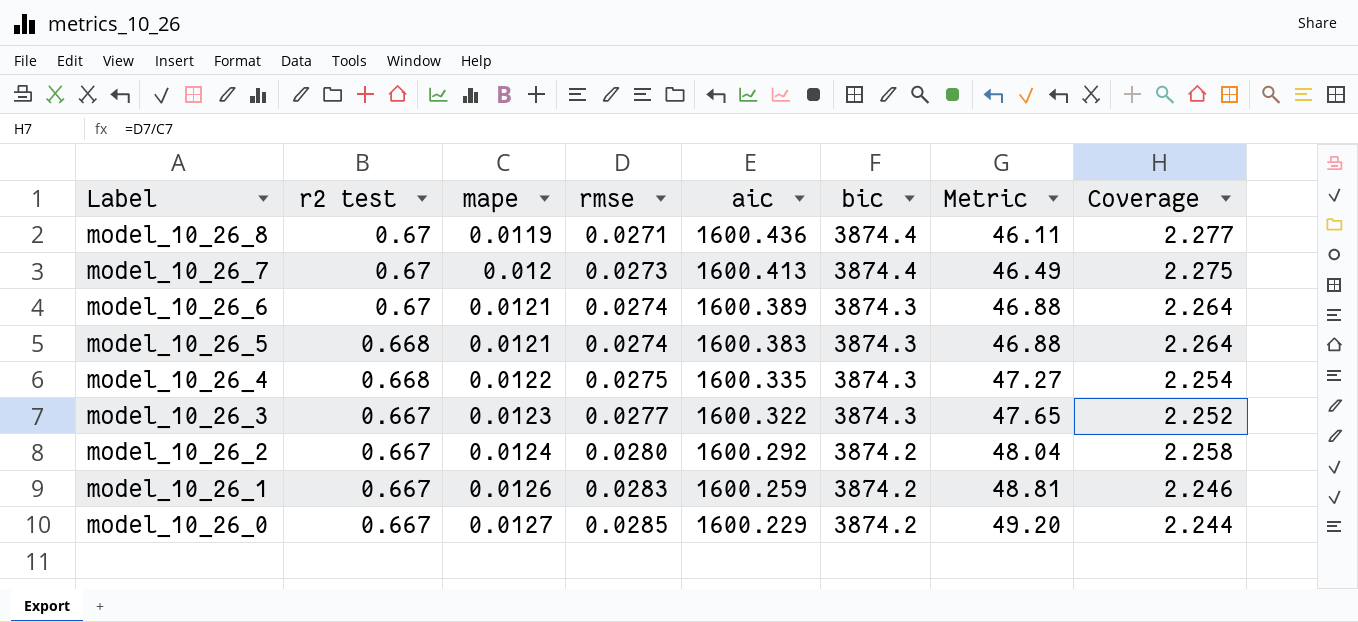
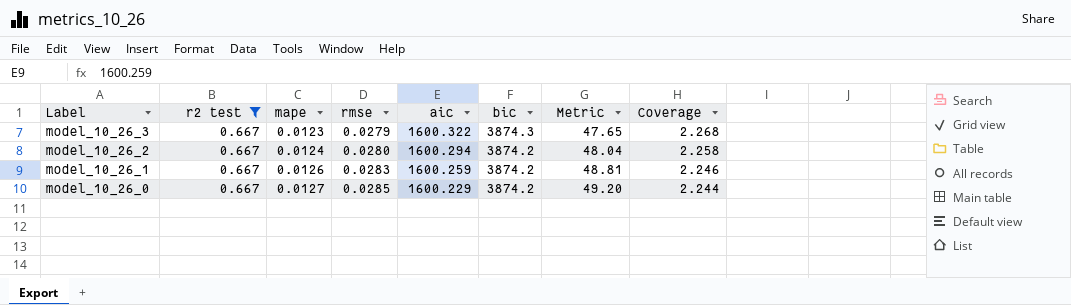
filter: none -> r2 test = 0.667
model_10_26_3 | rmse: 0.0277 -> 0.0279
model_10_26_3 | Coverage: 2.252 -> 2.268
model_10_26_2 | aic: 1600.292 -> 1600.294

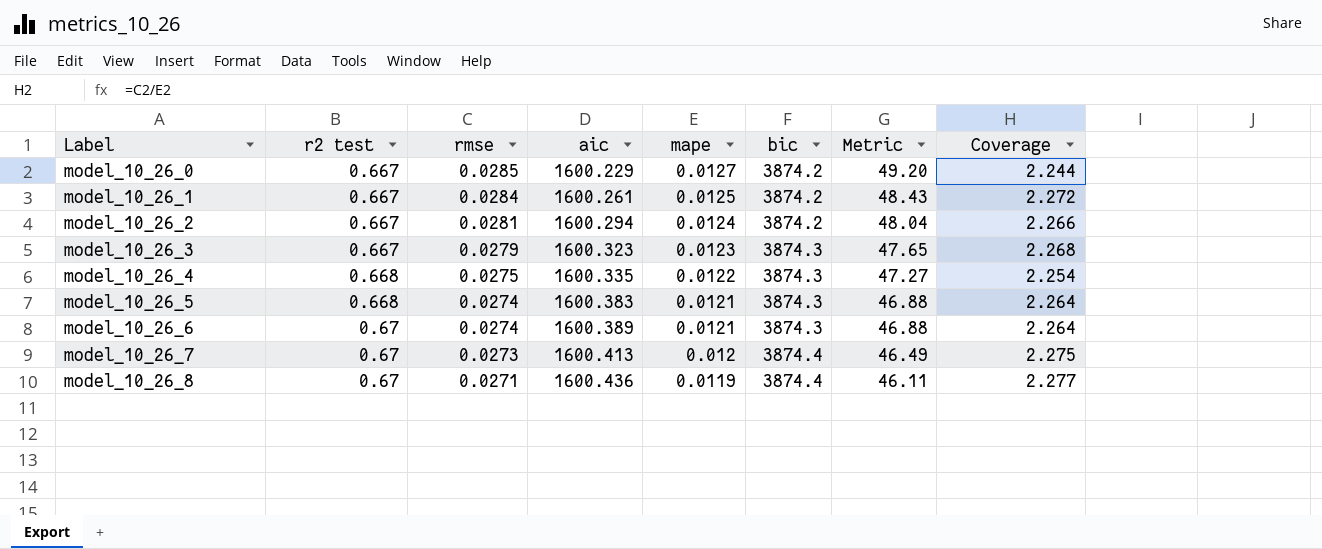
filter: r2 test = 0.667 -> none
row order: Label descending -> Label ascending
column mape | position: 3 -> 5
model_10_26_1 | rmse: 0.0283 -> 0.0284
model_10_26_1 | aic: 1600.259 -> 1600.261
model_10_26_1 | mape: 0.0126 -> 0.0125
model_10_26_1 | Metric: 48.81 -> 48.43
model_10_26_1 | Coverage: 2.246 -> 2.272
model_10_26_2 | rmse: 0.0280 -> 0.0281
model_10_26_2 | Coverage: 2.258 -> 2.266
model_10_26_3 | aic: 1600.322 -> 1600.323

